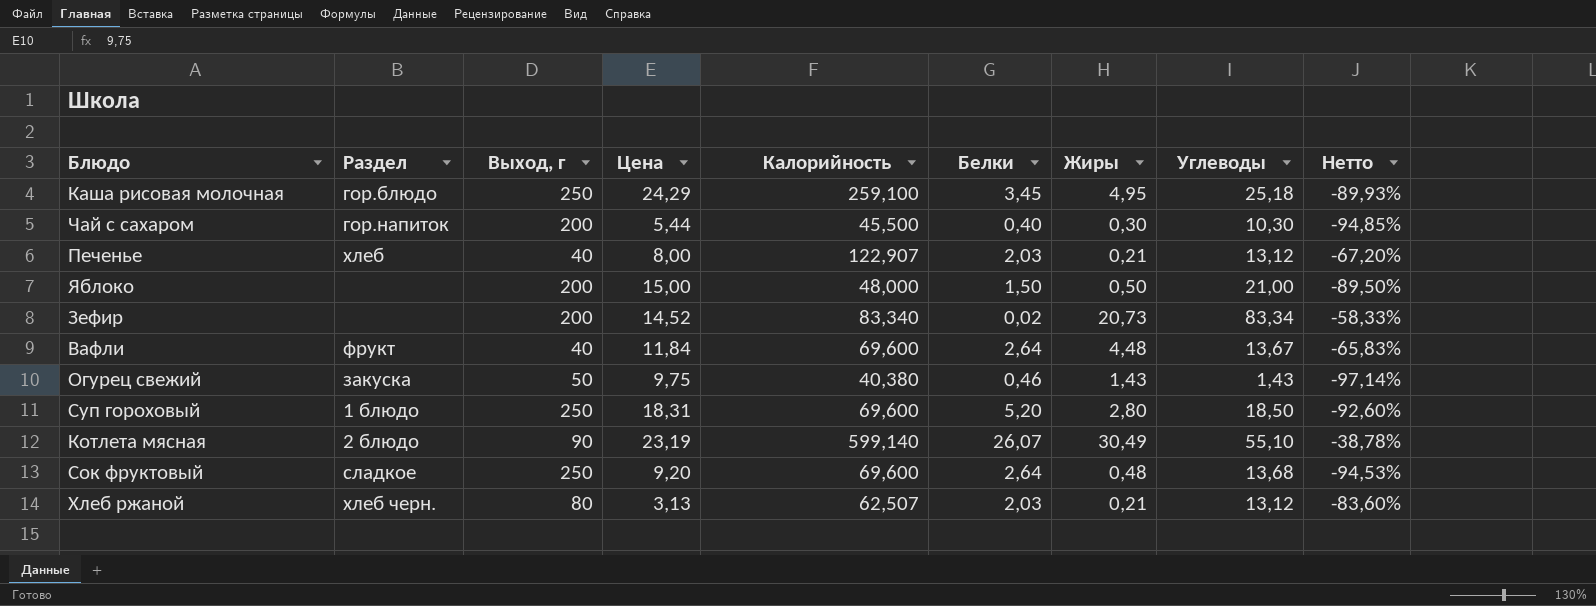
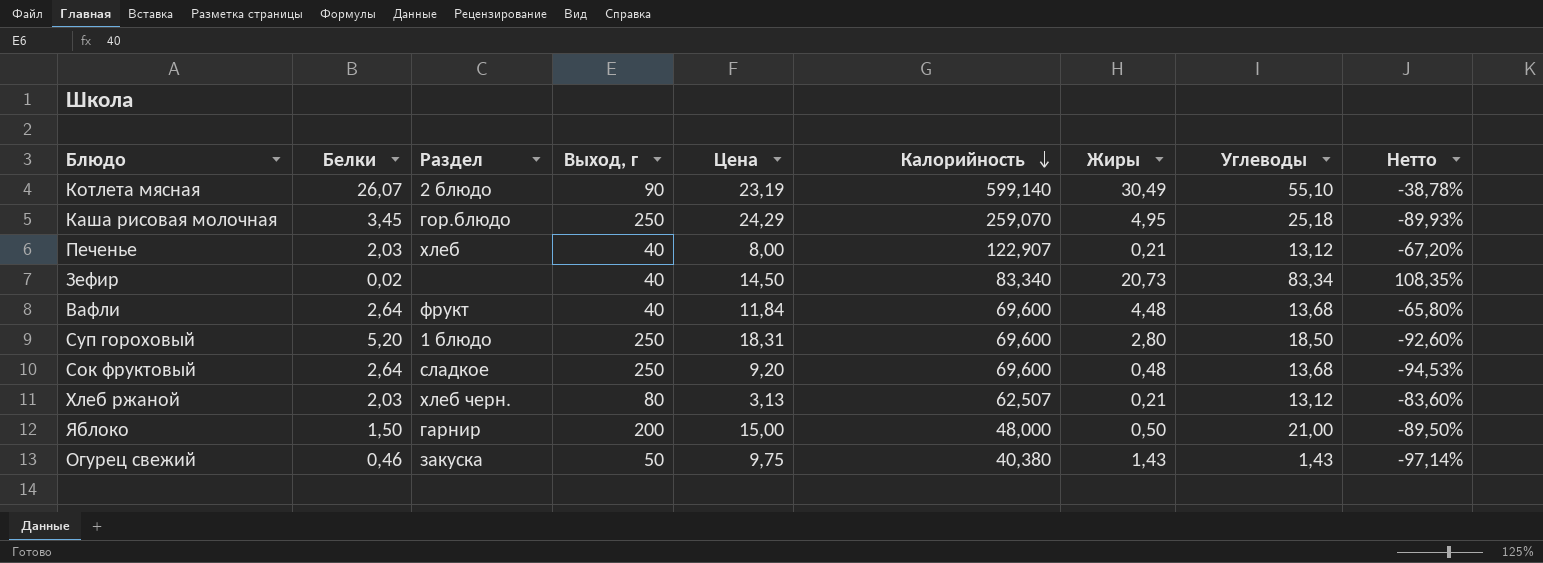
row order: none -> Калорийность descending
column Белки | position: 6 -> 2
row Чай с сахаром: гор.напиток | 200 | 5,44 | 45,500 | 0,40 | 0,30 | 10,30 | -94,85% -> none
Каша рисовая молочная | Калорийность: 259,100 -> 259,070
Зефир | Выход, г: 200 -> 40
Зефир | Цена: 14,52 -> 14,50
Зефир | Нетто: -58,33% -> 108,35%
Вафли | Углеводы: 13,67 -> 13,68
Вафли | Нетто: -65,83% -> -65,80%
Яблоко | Раздел: none -> гарнир

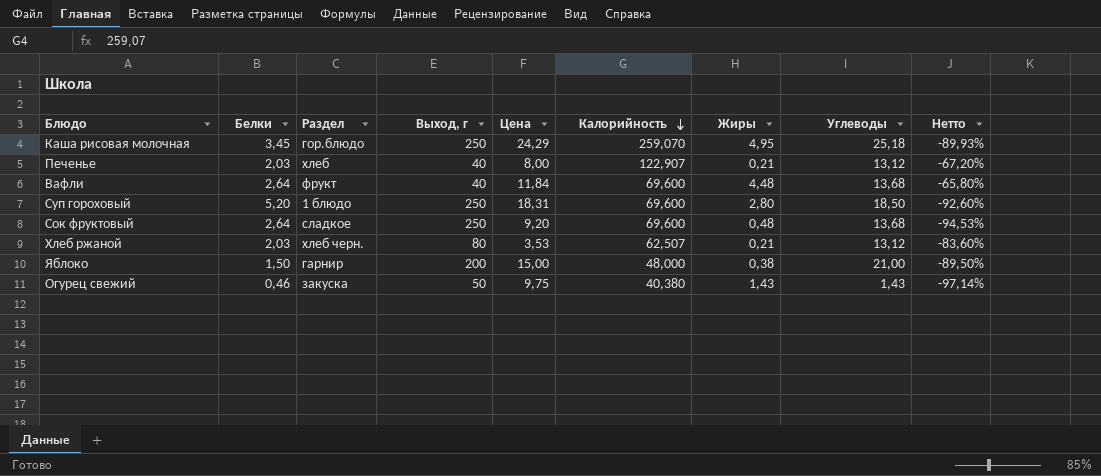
row Котлета мясная: 26,07 | 2 блюдо | 90 | 23,19 | 599,140 | 30,49 | 55,10 | -38,78% -> none
row Зефир: 0,02 | none | 40 | 14,50 | 83,340 | 20,73 | 83,34 | 108,35% -> none
Хлеб ржаной | Цена: 3,13 -> 3,53
Яблоко | Жиры: 0,50 -> 0,38

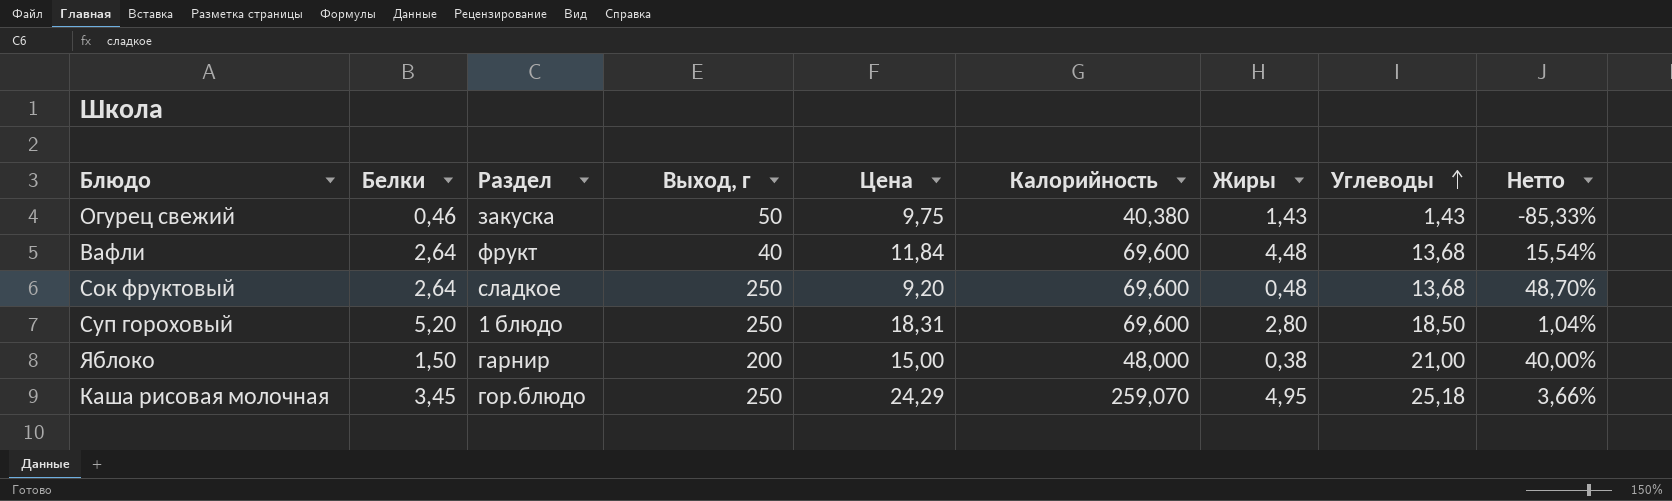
row order: Калорийность descending -> Углеводы ascending
column Нетто | formula: ([Углеводы] - [Выход, г]) / [Выход, г] -> ([Углеводы] - [Цена]) / [Цена]
row Печенье: 2,03 | хлеб | 40 | 8,00 | 122,907 | 0,21 | 13,12 | -67,20% -> none
row Хлеб ржаной: 2,03 | хлеб черн. | 80 | 3,53 | 62,507 | 0,21 | 13,12 | -83,60% -> none

